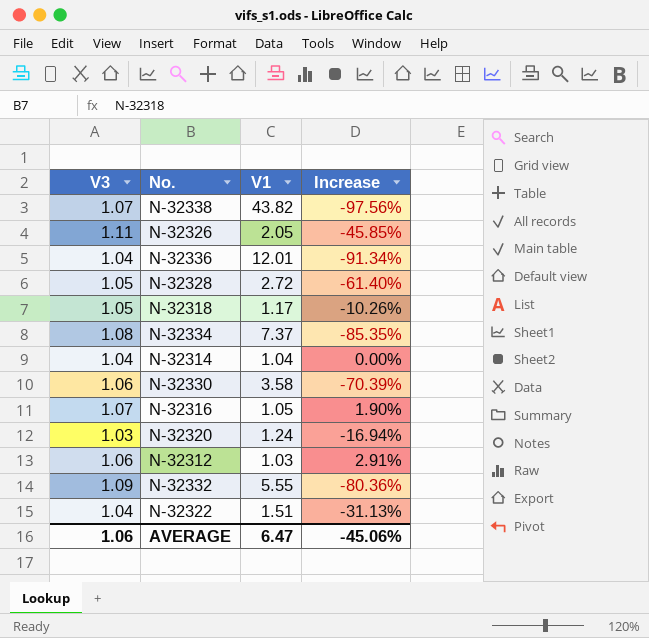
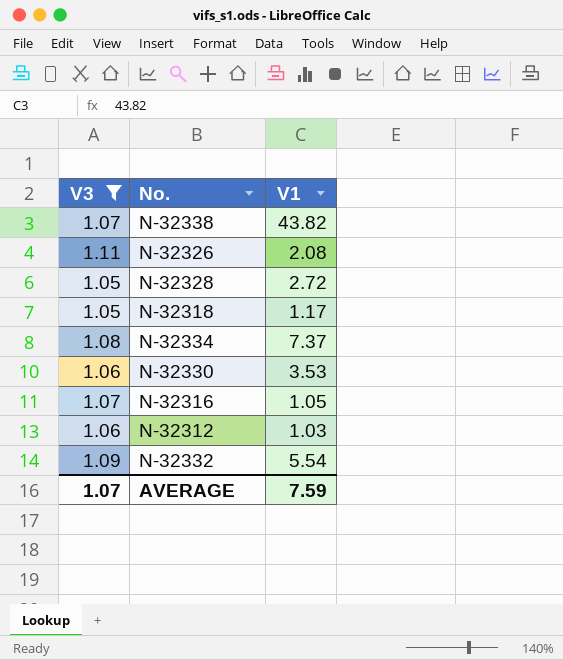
filter: none -> V3 >= 1.05
column Increase | formula: ([V3] - [V1]) / [V1] -> none
N-32326 | V1: 2.05 -> 2.08
N-32330 | V1: 3.58 -> 3.53
N-32332 | V1: 5.55 -> 5.54
AVERAGE | V3: 1.06 -> 1.07
AVERAGE | V1: 6.47 -> 7.59

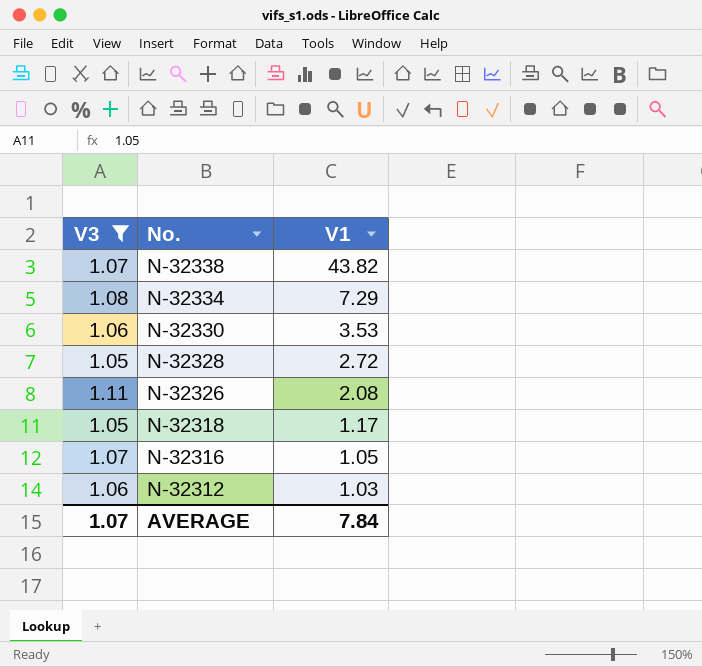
row order: none -> No. descending
row N-32332: 1.09 | 5.54 -> none
N-32334 | V1: 7.37 -> 7.29
AVERAGE | V1: 7.59 -> 7.84

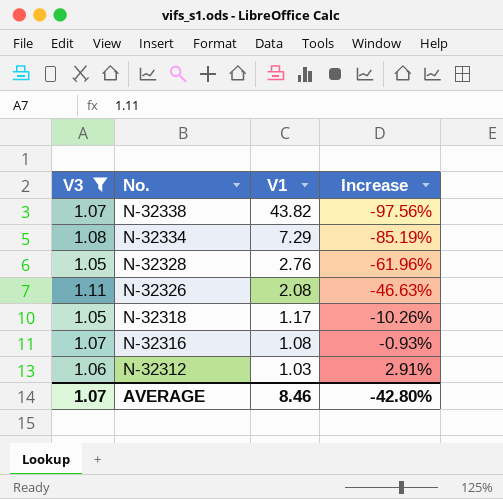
column Increase | formula: none -> ([V3] - [V1]) / [V1]
row N-32330: 1.06 | 3.53 -> none
N-32328 | V1: 2.72 -> 2.76
N-32316 | V1: 1.05 -> 1.08
AVERAGE | V1: 7.84 -> 8.46

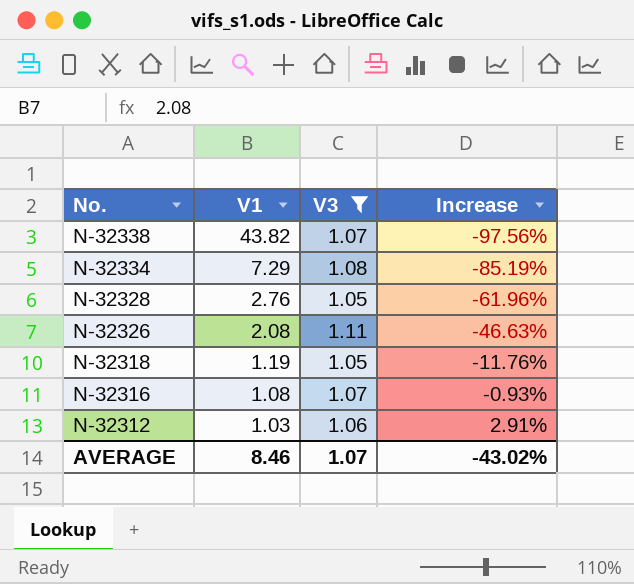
column V3 | position: 1 -> 3
N-32318 | V1: 1.17 -> 1.19
N-32318 | Increase: -10.26% -> -11.76%
AVERAGE | Increase: -42.80% -> -43.02%

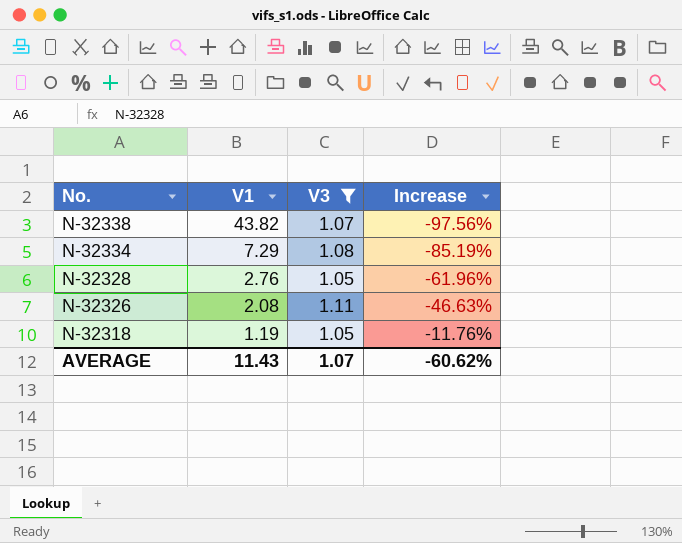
row N-32316: 1.08 | 1.07 | -0.93% -> none
row N-32312: 1.03 | 1.06 | 2.91% -> none
AVERAGE | V1: 8.46 -> 11.43
AVERAGE | Increase: -43.02% -> -60.62%

